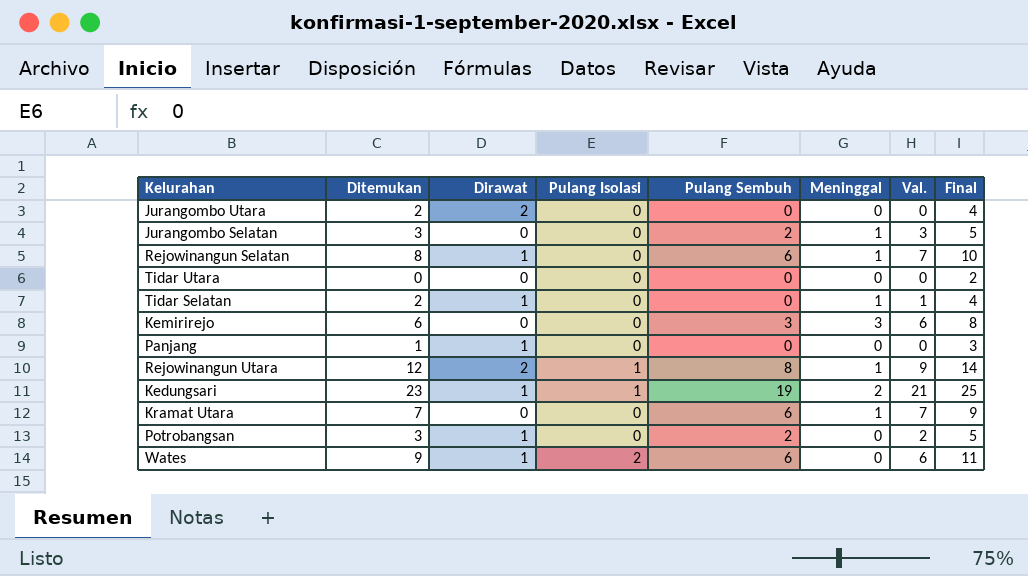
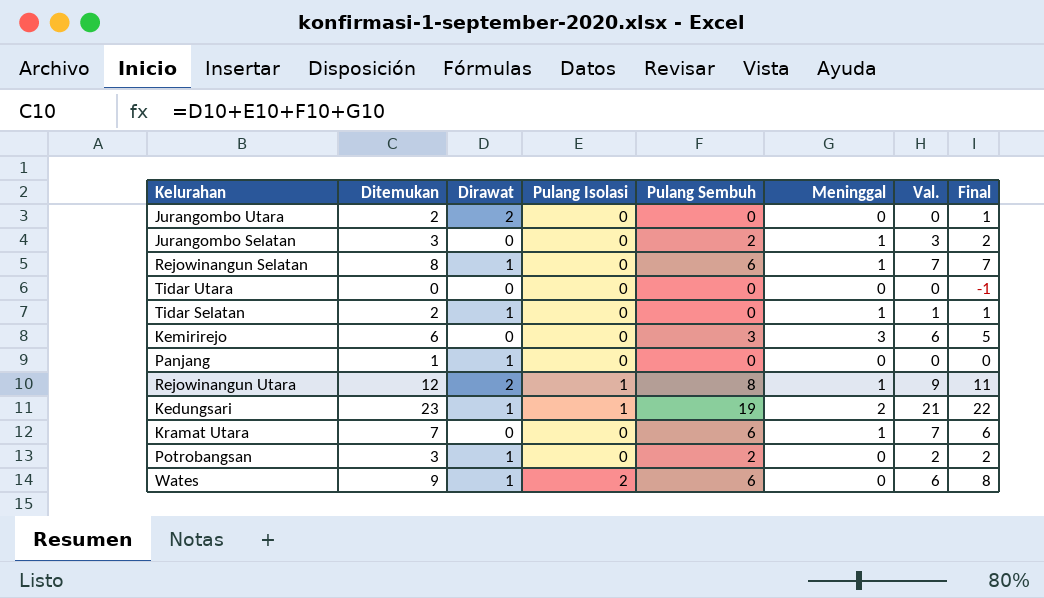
column Final | formula: [Ditemukan] + 2 -> [Ditemukan] - 1

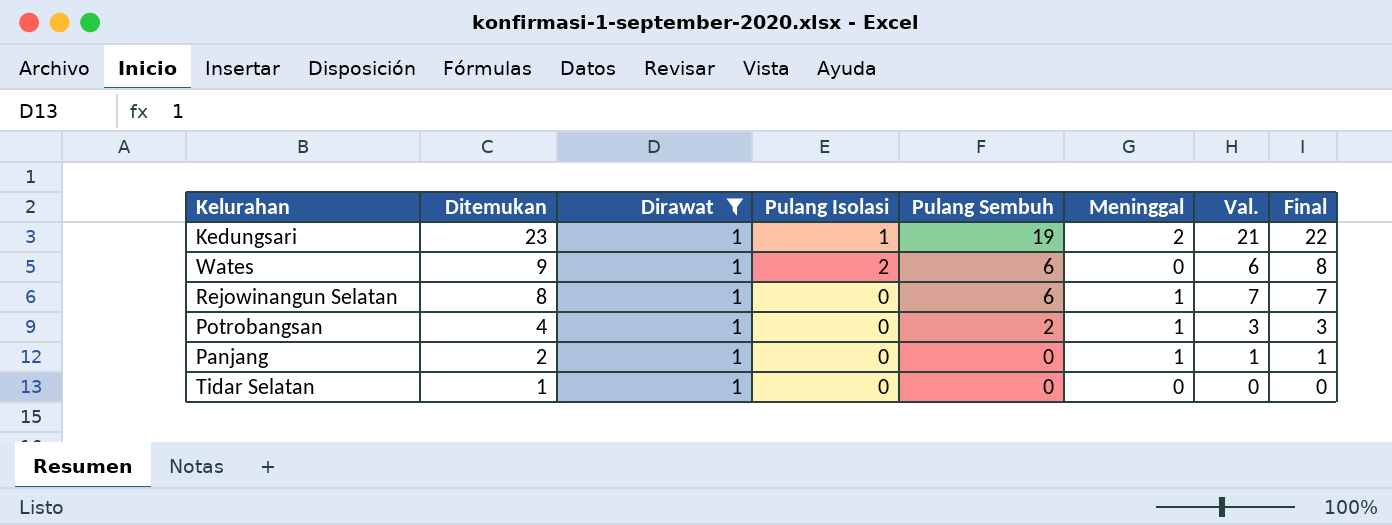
filter: none -> Dirawat = 1
row order: none -> Ditemukan descending
Potrobangsan | Ditemukan: 3 -> 4
Potrobangsan | Meninggal: 0 -> 1
Potrobangsan | Val.: 2 -> 3
Potrobangsan | Final: 2 -> 3
Panjang | Ditemukan: 1 -> 2
Panjang | Meninggal: 0 -> 1
Panjang | Val.: 0 -> 1
Panjang | Final: 0 -> 1
Tidar Selatan | Ditemukan: 2 -> 1
Tidar Selatan | Meninggal: 1 -> 0
Tidar Selatan | Val.: 1 -> 0
Tidar Selatan | Final: 1 -> 0

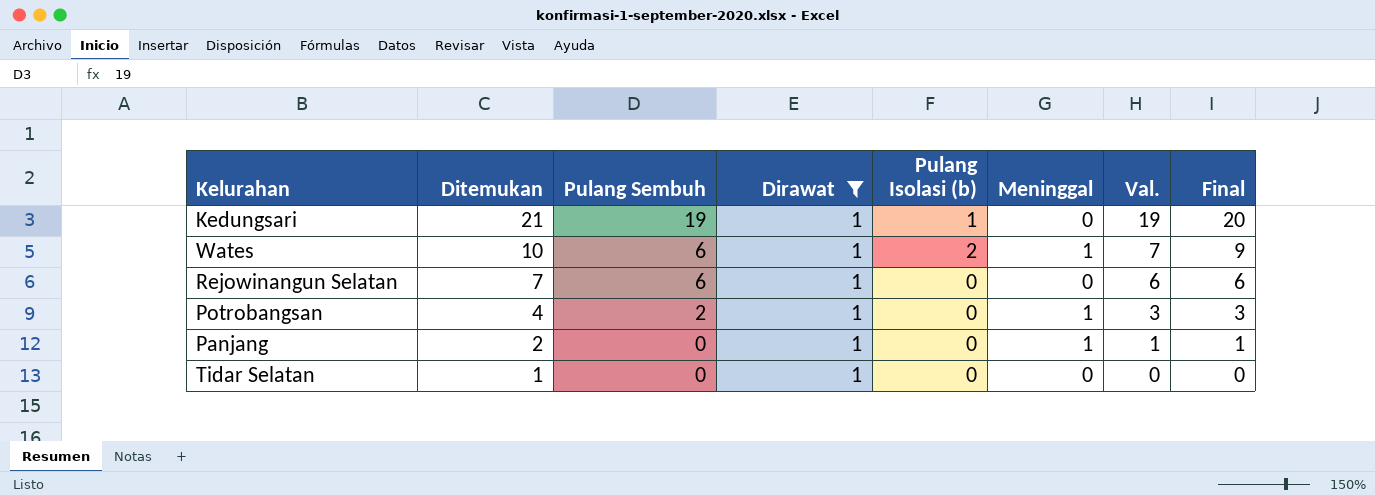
column Pulang Sembuh | position: 5 -> 3
column name: Pulang Isolasi -> Pulang Isolasi (b)
Kedungsari | Ditemukan: 23 -> 21
Kedungsari | Meninggal: 2 -> 0
Kedungsari | Val.: 21 -> 19
Kedungsari | Final: 22 -> 20
Wates | Ditemukan: 9 -> 10
Wates | Meninggal: 0 -> 1
Wates | Val.: 6 -> 7
Wates | Final: 8 -> 9
Rejowinangun Selatan | Ditemukan: 8 -> 7
Rejowinangun Selatan | Meninggal: 1 -> 0
Rejowinangun Selatan | Val.: 7 -> 6
Rejowinangun Selatan | Final: 7 -> 6

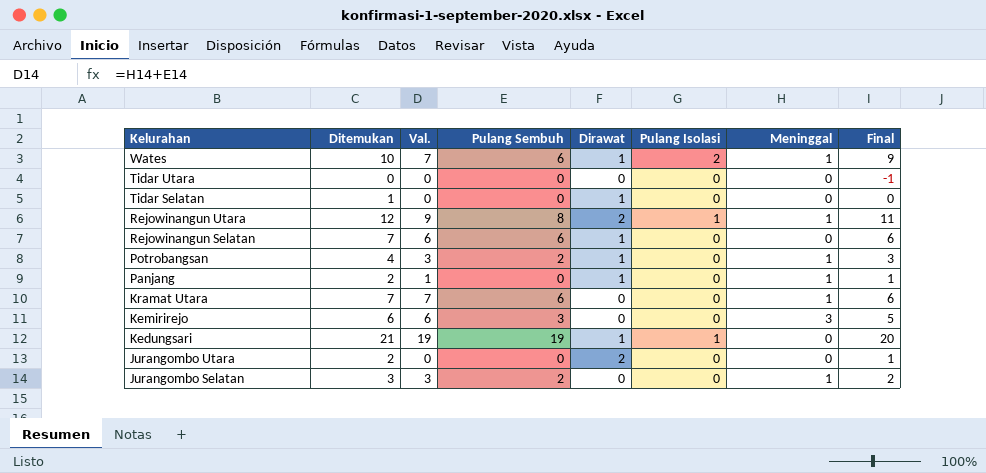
filter: Dirawat = 1 -> none
row order: Ditemukan descending -> Kelurahan descending
column Val. | position: 7 -> 3
column name: Pulang Isolasi (b) -> Pulang Isolasi

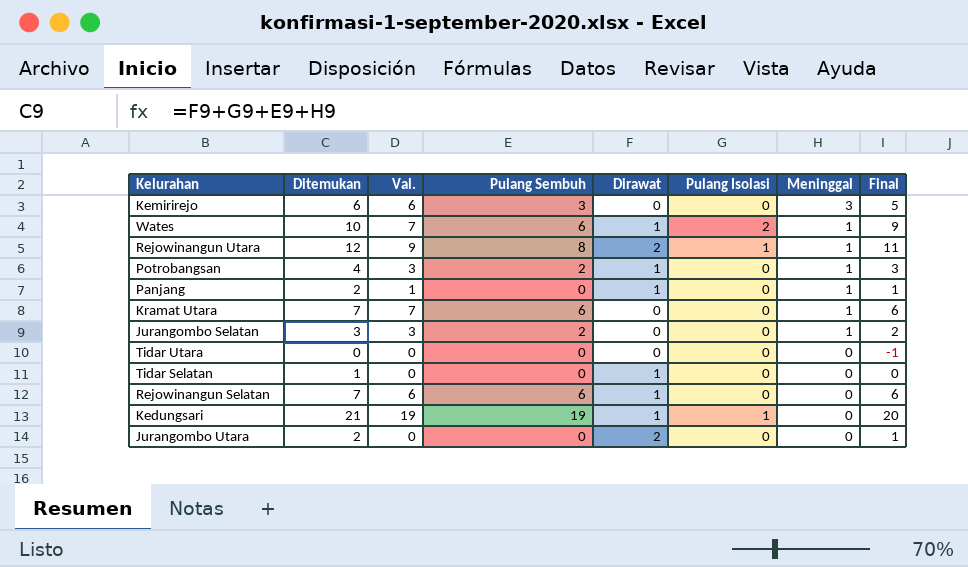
row order: Kelurahan descending -> Meninggal descending

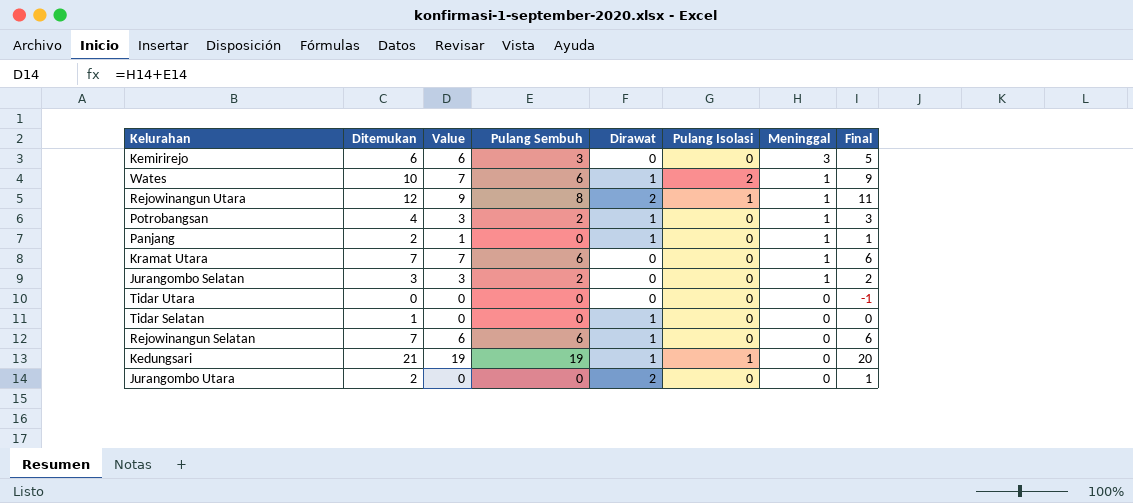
column name: Val. -> Value

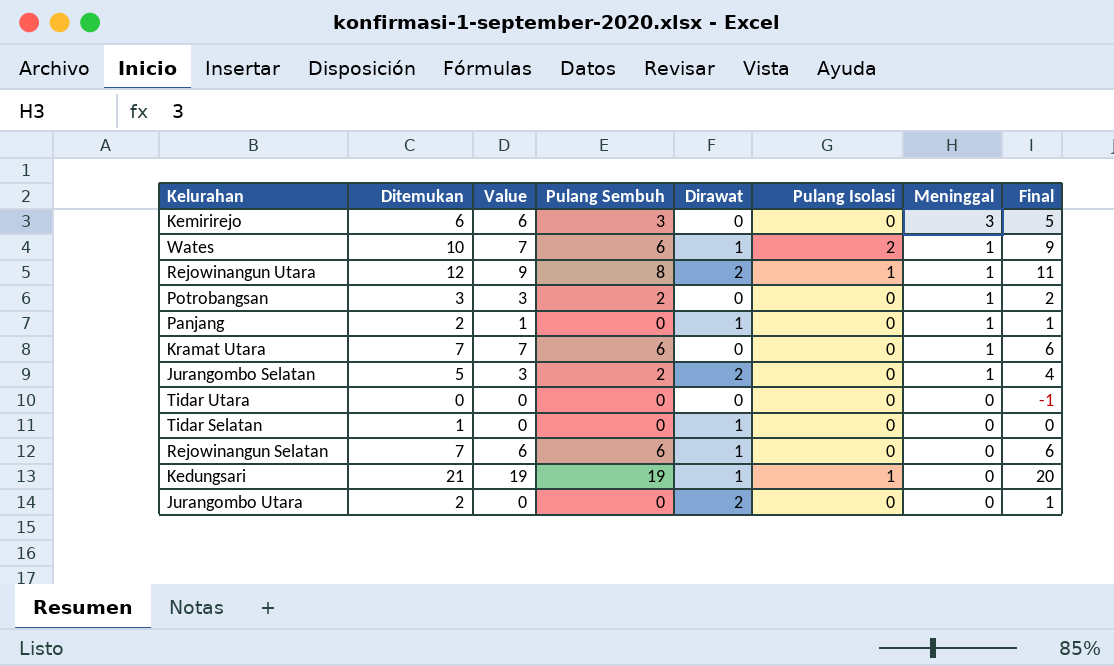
Potrobangsan | Ditemukan: 4 -> 3
Potrobangsan | Dirawat: 1 -> 0
Potrobangsan | Final: 3 -> 2
Jurangombo Selatan | Ditemukan: 3 -> 5
Jurangombo Selatan | Dirawat: 0 -> 2
Jurangombo Selatan | Final: 2 -> 4

